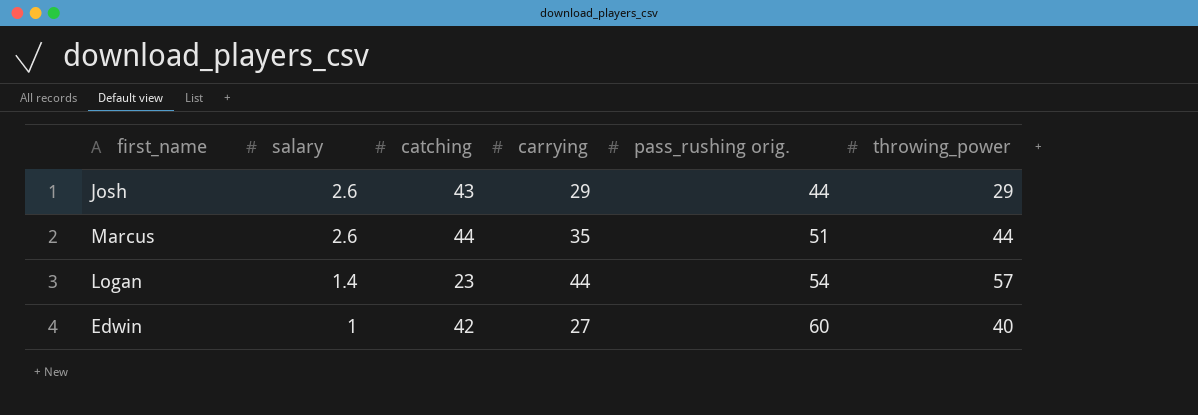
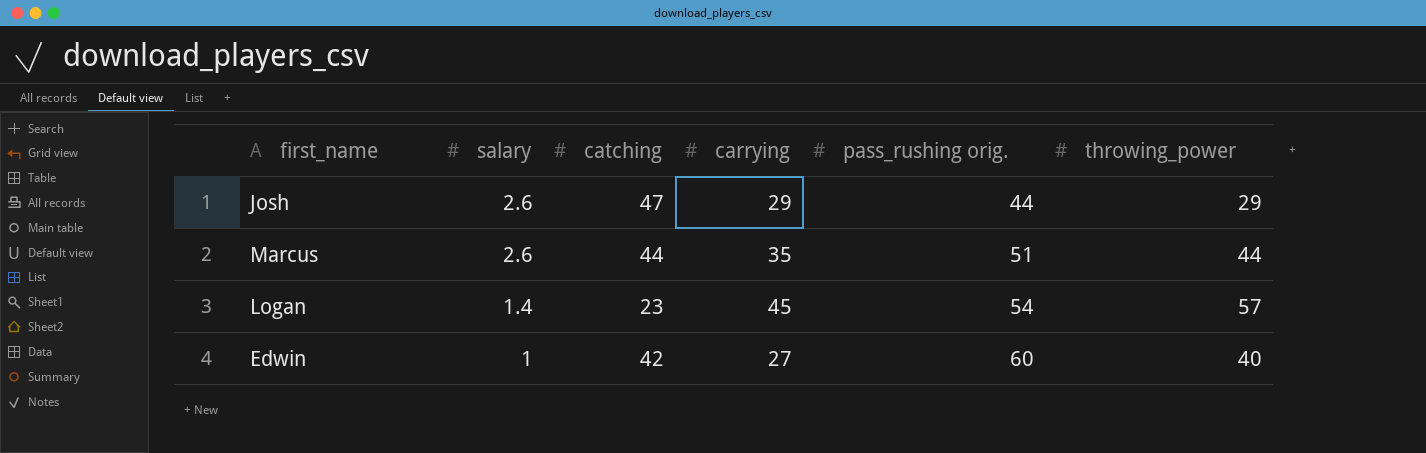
Josh | catching: 43 -> 47
Logan | carrying: 44 -> 45

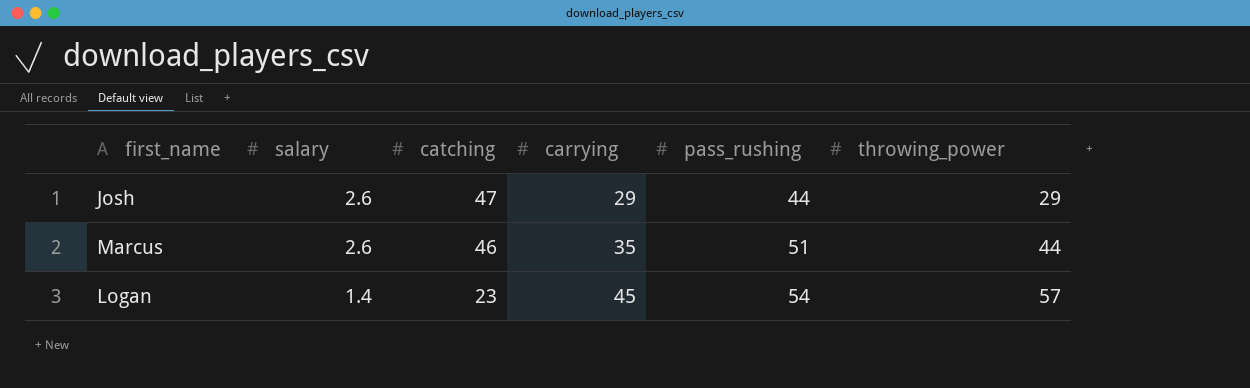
column name: pass_rushing orig. -> pass_rushing
row Edwin: 1 | 42 | 27 | 60 | 40 -> none
Marcus | catching: 44 -> 46

